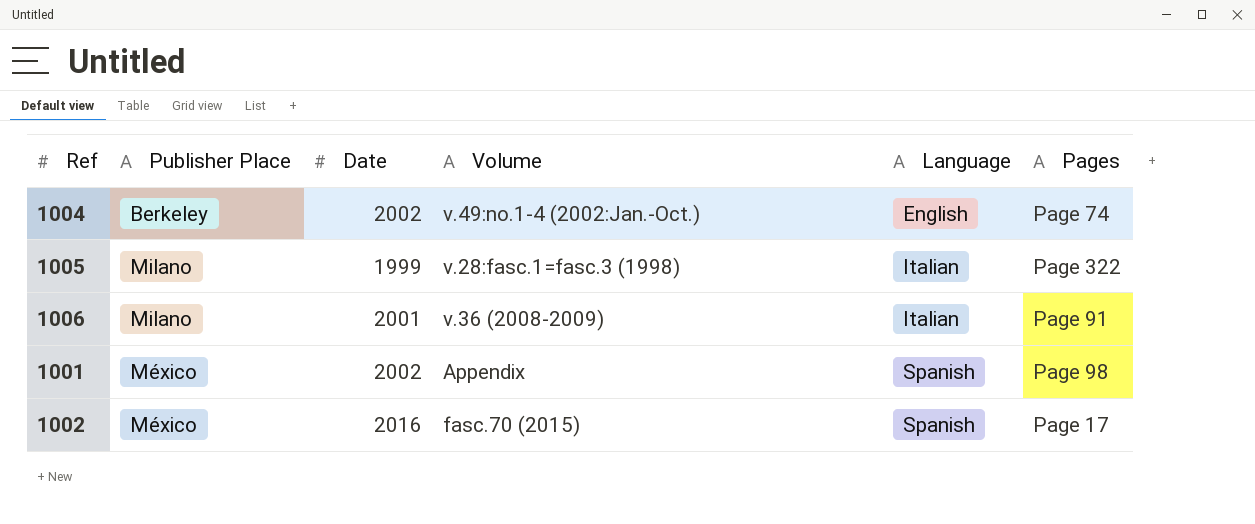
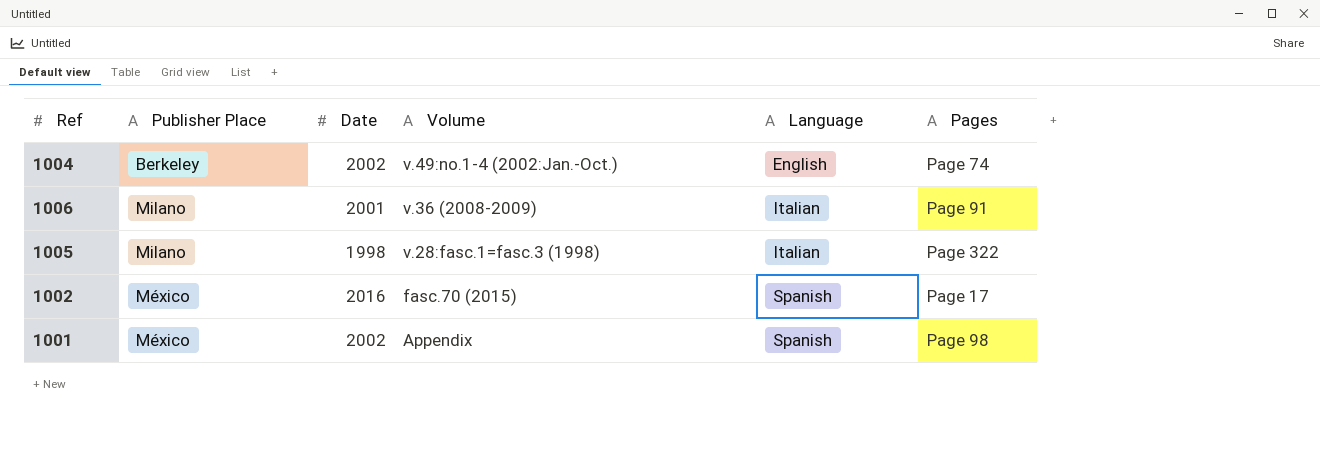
row order: Language ascending -> Volume descending
1005 | Date: 1999 -> 1998

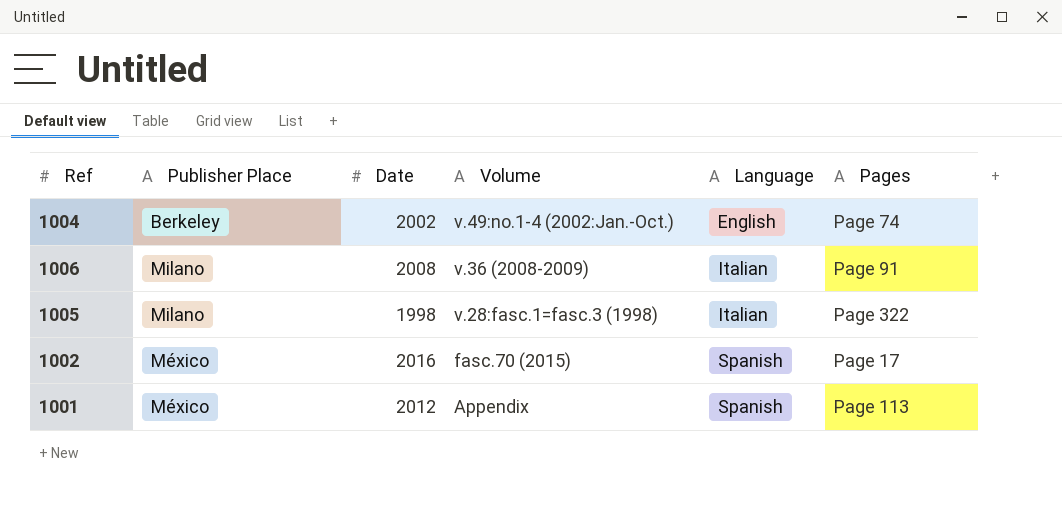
1006 | Date: 2001 -> 2008
1001 | Date: 2002 -> 2012
1001 | Pages: Page 98 -> Page 113

